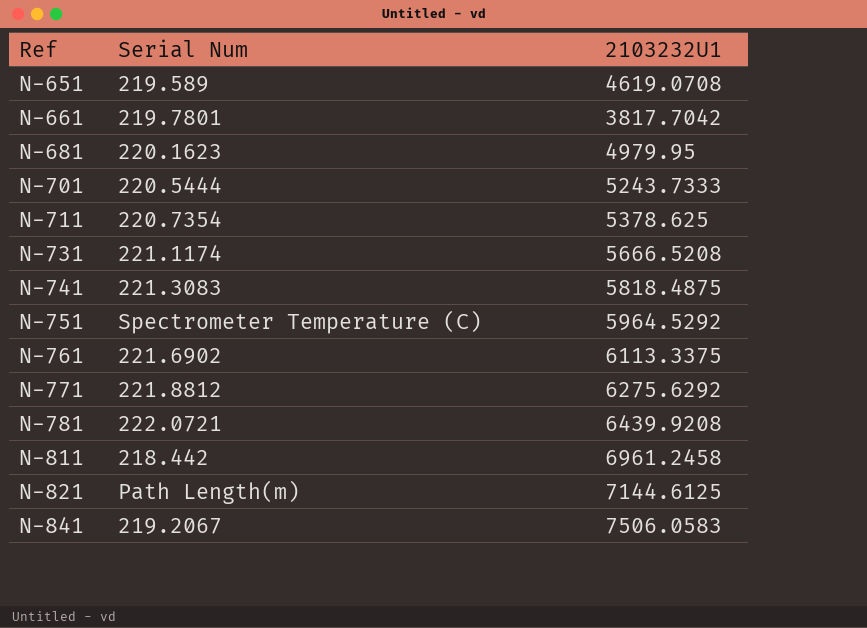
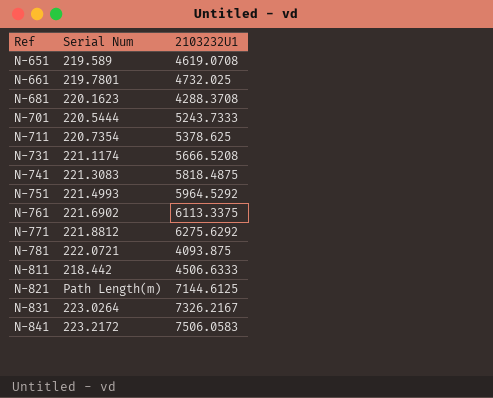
N-661 | 2103232U1: 3817.7042 -> 4732.025
N-681 | 2103232U1: 4979.95 -> 4288.3708
N-751 | Serial Num: Spectrometer Temperature (C) -> 221.4993
N-781 | 2103232U1: 6439.9208 -> 4093.875
N-811 | 2103232U1: 6961.2458 -> 4506.6333
row N-831: none -> 223.0264 | 7326.2167
N-841 | Serial Num: 219.2067 -> 223.2172

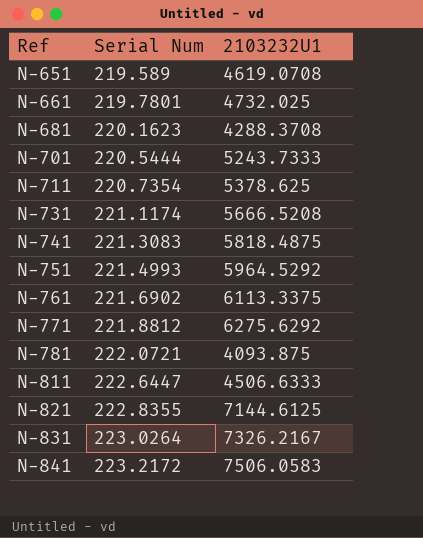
N-811 | Serial Num: 218.442 -> 222.6447
N-821 | Serial Num: Path Length(m) -> 222.8355

